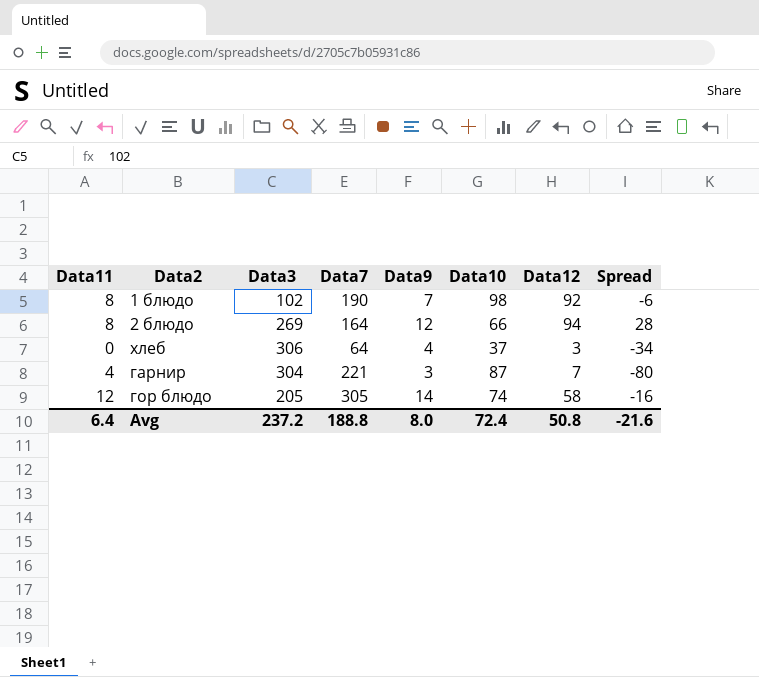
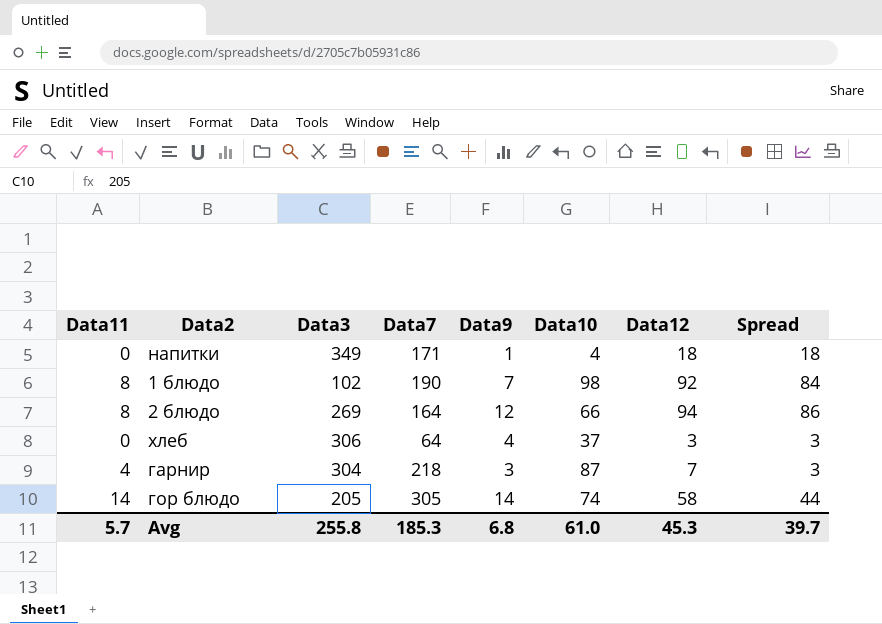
column Spread | formula: [Data12] - [Data10] -> [Data12] - [Data11]
row напитки: none -> 0 | 349 | 171 | 1 | 4 | 18 | 18
гарнир | Data7: 221 -> 218
гор блюдо | Data11: 12 -> 14
Avg | Data11: 6.4 -> 5.7
Avg | Data3: 237.2 -> 255.8
Avg | Data7: 188.8 -> 185.3
Avg | Data9: 8.0 -> 6.8
Avg | Data10: 72.4 -> 61.0
Avg | Data12: 50.8 -> 45.3
Avg | Spread: -21.6 -> 39.7

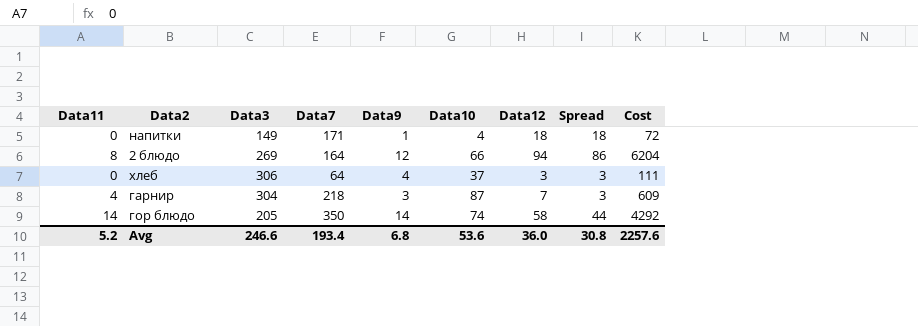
column Cost | formula: none -> [Data10] * [Data12]
row 1 блюдо: 8 | 102 | 190 | 7 | 98 | 92 | 84 -> none
напитки | Data3: 349 -> 149
гор блюдо | Data7: 305 -> 350
Avg | Data11: 5.7 -> 5.2
Avg | Data3: 255.8 -> 246.6
Avg | Data7: 185.3 -> 193.4
Avg | Data10: 61.0 -> 53.6
Avg | Data12: 45.3 -> 36.0
Avg | Spread: 39.7 -> 30.8

